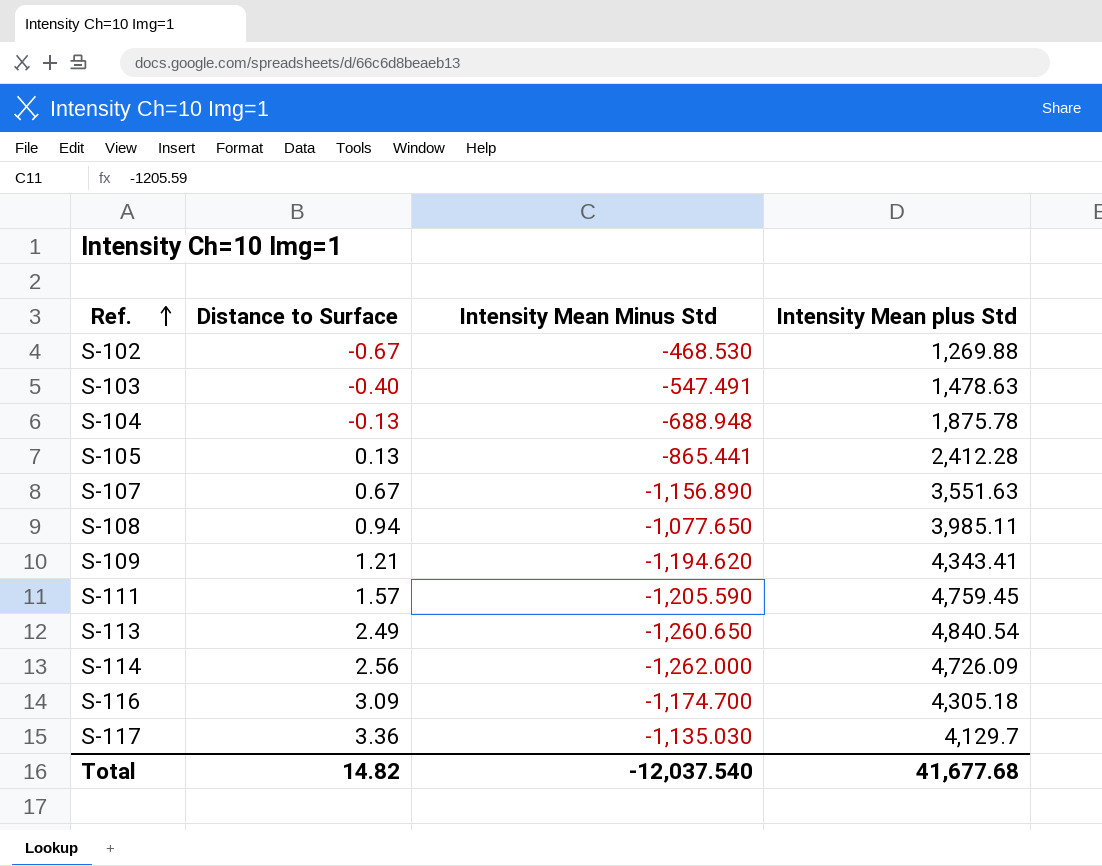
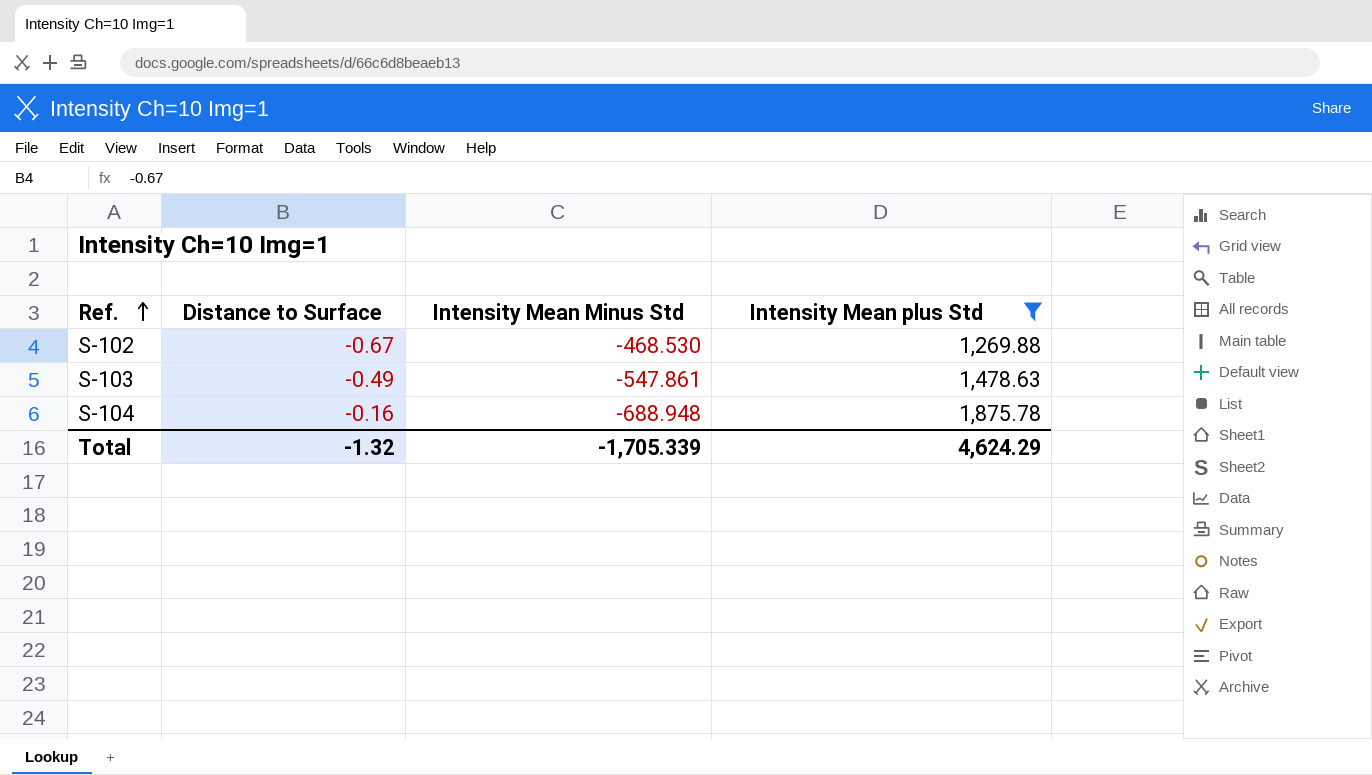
filter: none -> Intensity Mean plus Std <= 1,875.78
S-103 | Distance to Surface: -0.40 -> -0.49
S-103 | Intensity Mean Minus Std: -547.491 -> -547.861
S-104 | Distance to Surface: -0.13 -> -0.16
Total | Distance to Surface: 14.82 -> -1.32
Total | Intensity Mean Minus Std: -12,037.540 -> -1,705.339
Total | Intensity Mean plus Std: 41,677.68 -> 4,624.29

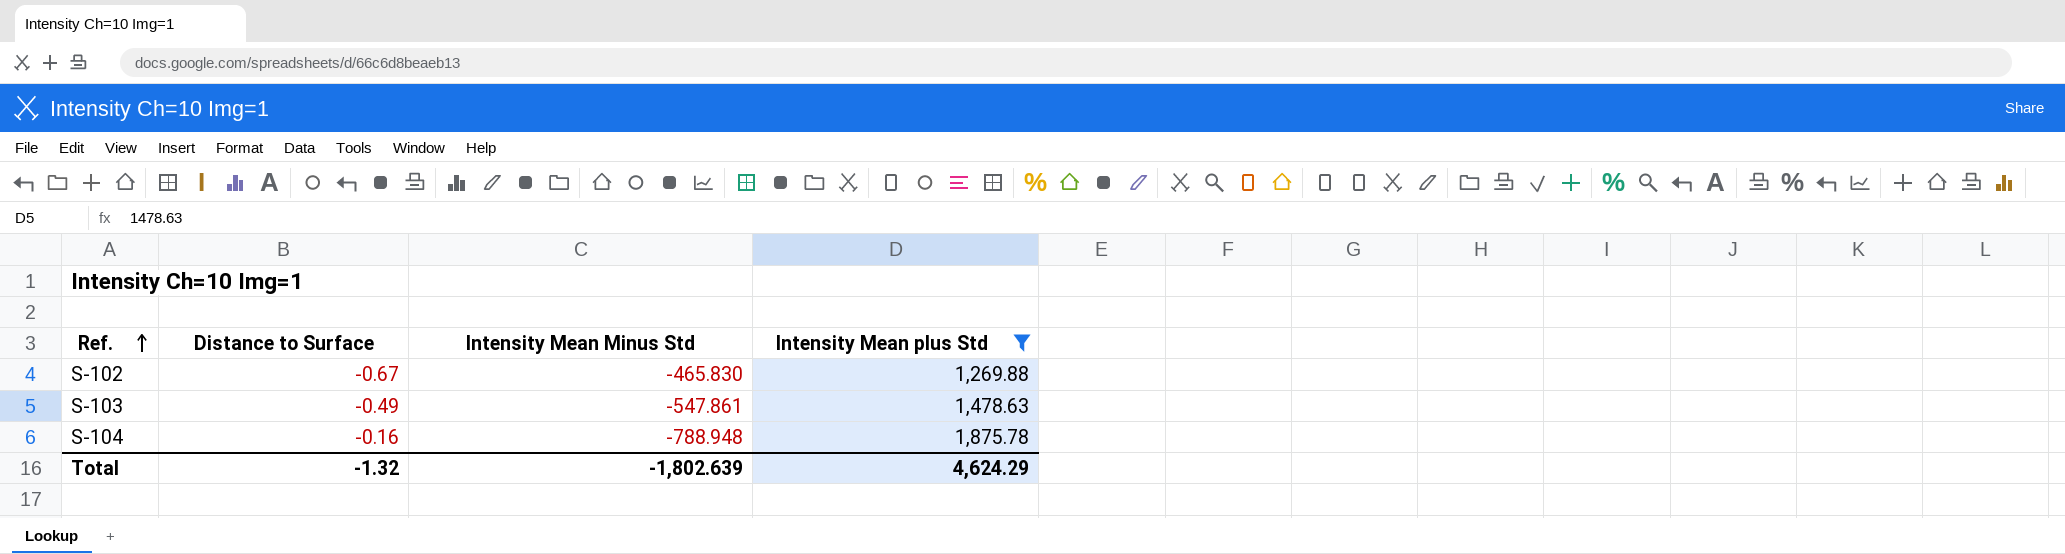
S-102 | Intensity Mean Minus Std: -468.530 -> -465.830
S-104 | Intensity Mean Minus Std: -688.948 -> -788.948
Total | Intensity Mean Minus Std: -1,705.339 -> -1,802.639

